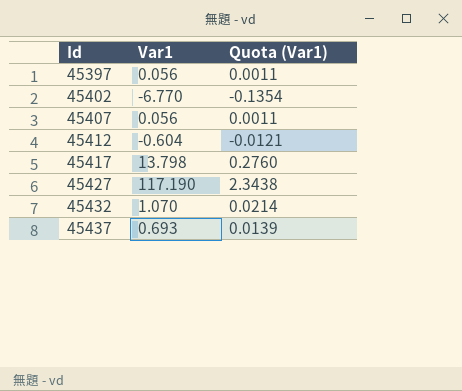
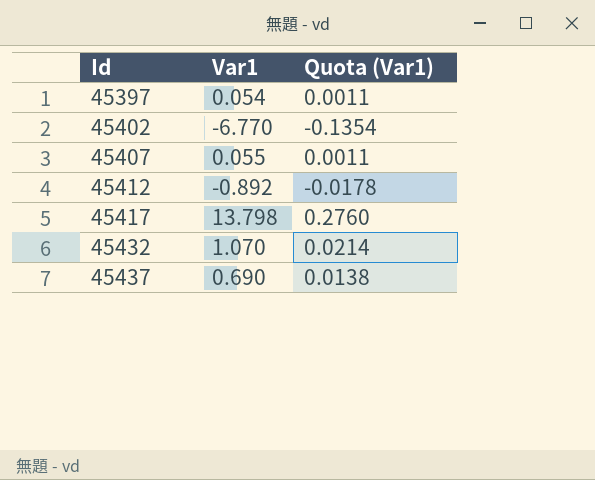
row 45427: 117.190 | 2.3438 -> none
45397 | Var1: 0.056 -> 0.054
45407 | Var1: 0.056 -> 0.055
45412 | Var1: -0.604 -> -0.892
45412 | Quota (Var1): -0.0121 -> -0.0178
45437 | Var1: 0.693 -> 0.690
45437 | Quota (Var1): 0.0139 -> 0.0138

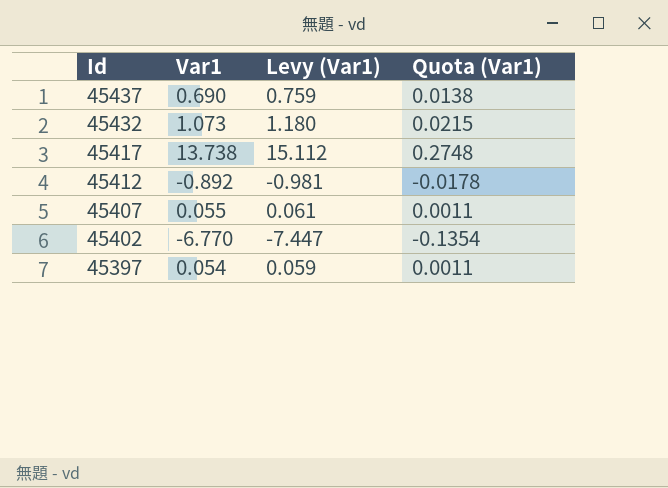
row order: Id ascending -> Id descending
column Levy (Var1) | formula: none -> [Var1] * 1.1
45432 | Var1: 1.070 -> 1.073
45432 | Quota (Var1): 0.0214 -> 0.0215
45417 | Var1: 13.798 -> 13.738
45417 | Quota (Var1): 0.2760 -> 0.2748

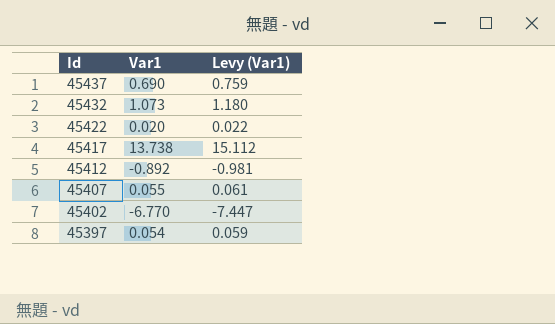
column Quota (Var1) | formula: [Var1] * 0.02 -> none
row 45422: none -> 0.020 | 0.022

